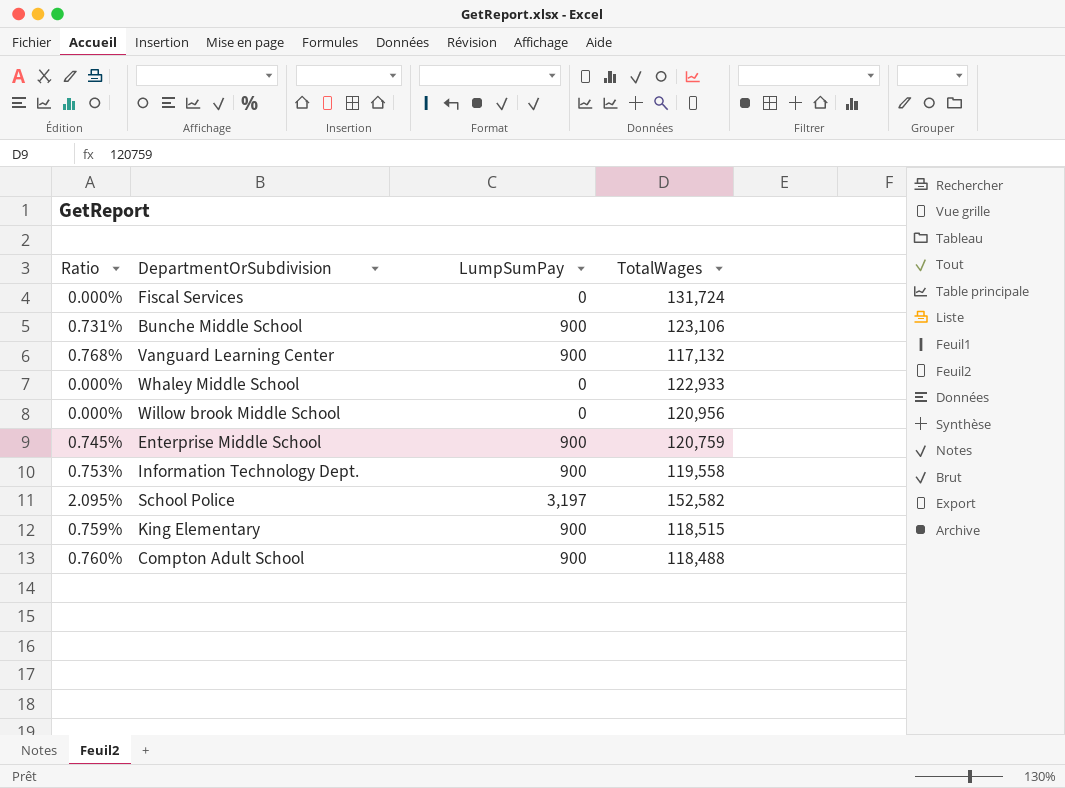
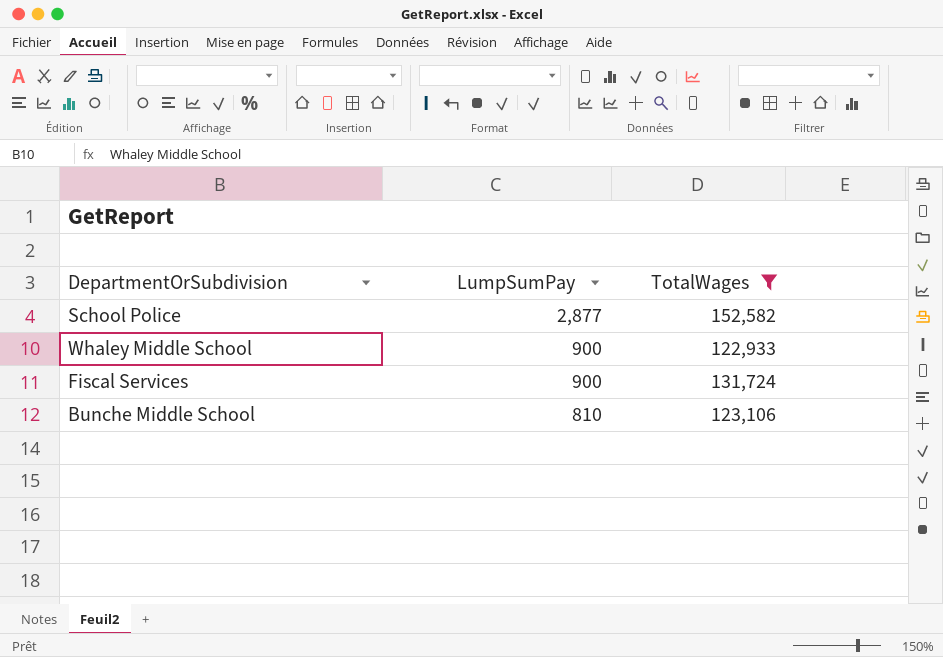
filter: none -> TotalWages >= 122,933
row order: none -> LumpSumPay descending
column Ratio | formula: [LumpSumPay] / [TotalWages] -> none
School Police | LumpSumPay: 3,197 -> 2,877
Whaley Middle School | LumpSumPay: 0 -> 900
Fiscal Services | LumpSumPay: 0 -> 900
Bunche Middle School | LumpSumPay: 900 -> 810

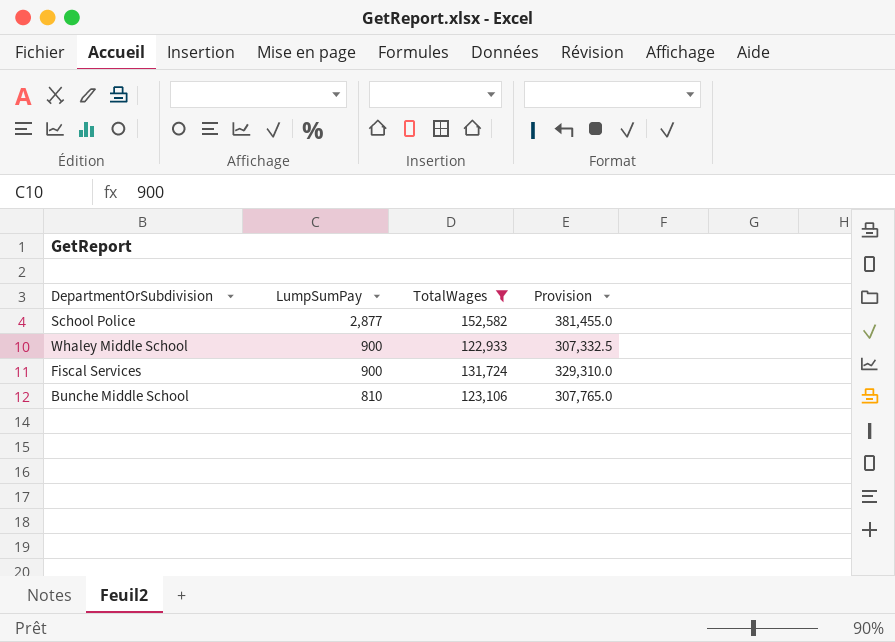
column Provision | formula: none -> [TotalWages] * 2.5

